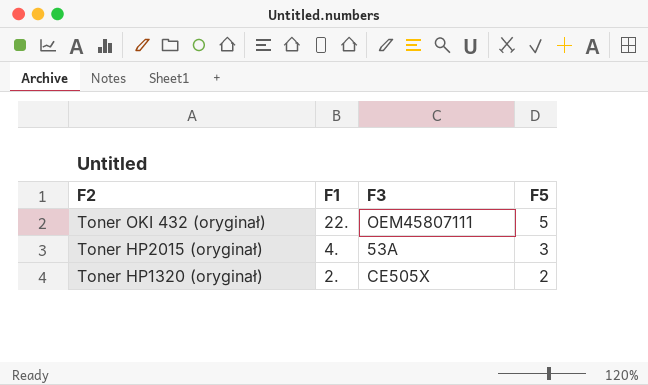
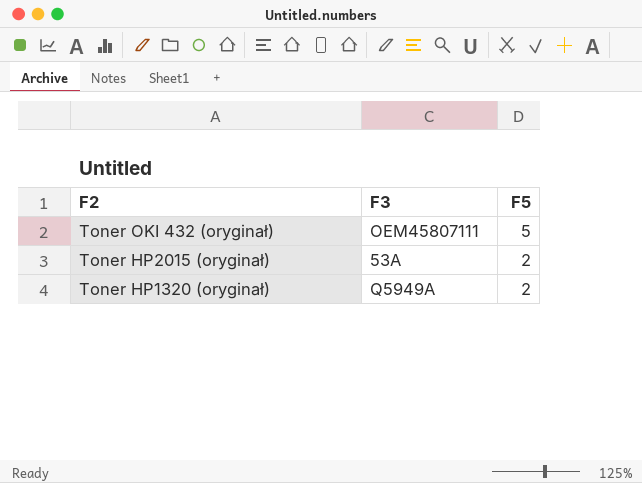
column F1 | position: 2 -> none
Toner HP2015 (oryginał) | F5: 3 -> 2
Toner HP1320 (oryginał) | F3: CE505X -> Q5949A

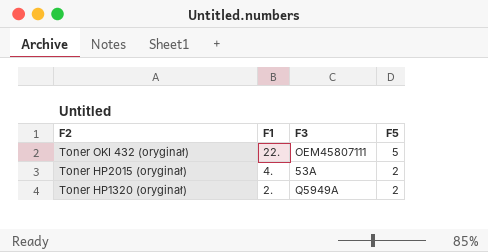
column F1 | position: none -> 2

